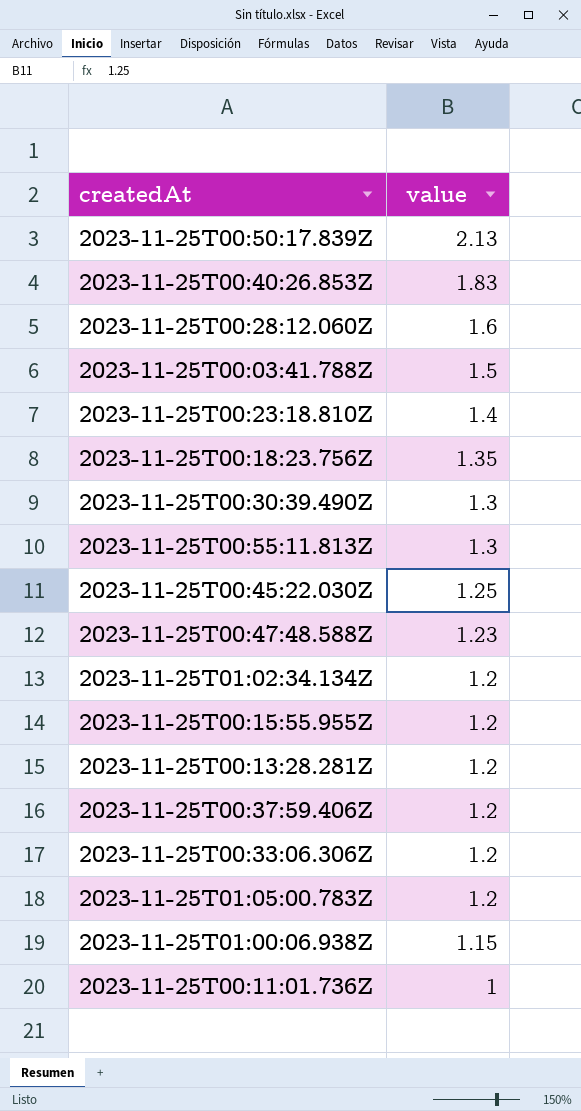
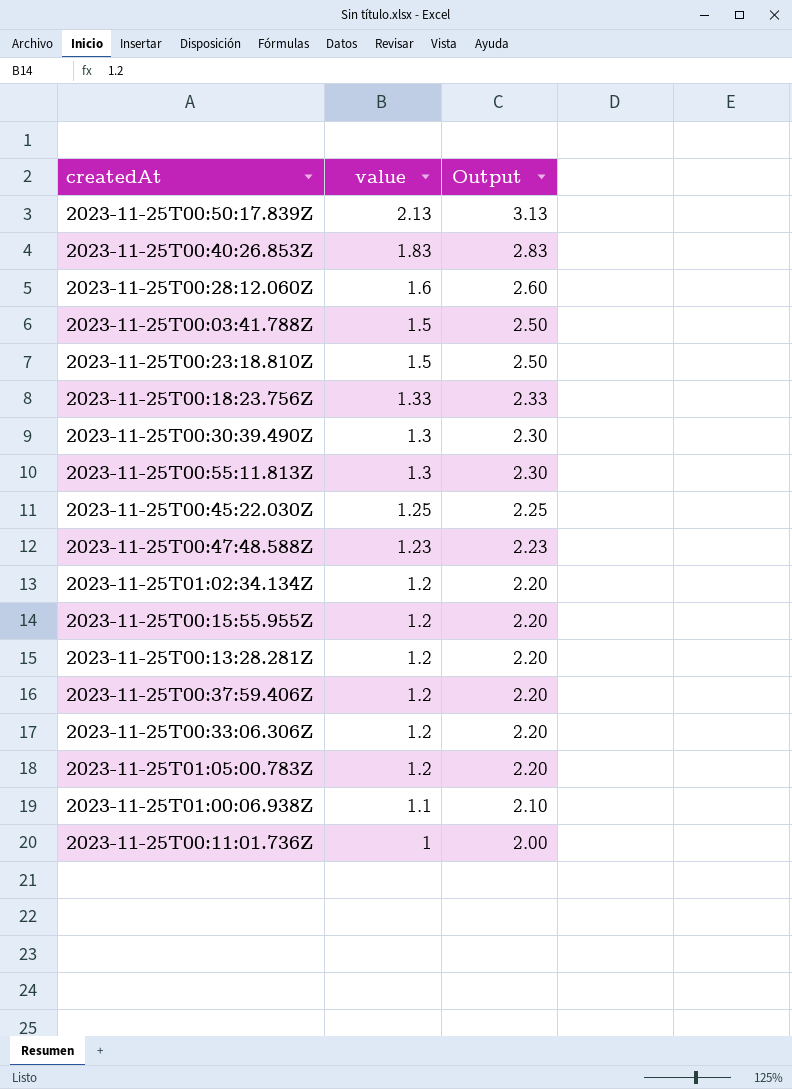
column Output | formula: none -> [value] + 1
2023-11-25T00:23:18.810Z | value: 1.4 -> 1.5
2023-11-25T00:18:23.756Z | value: 1.35 -> 1.33
2023-11-25T01:00:06.938Z | value: 1.15 -> 1.1

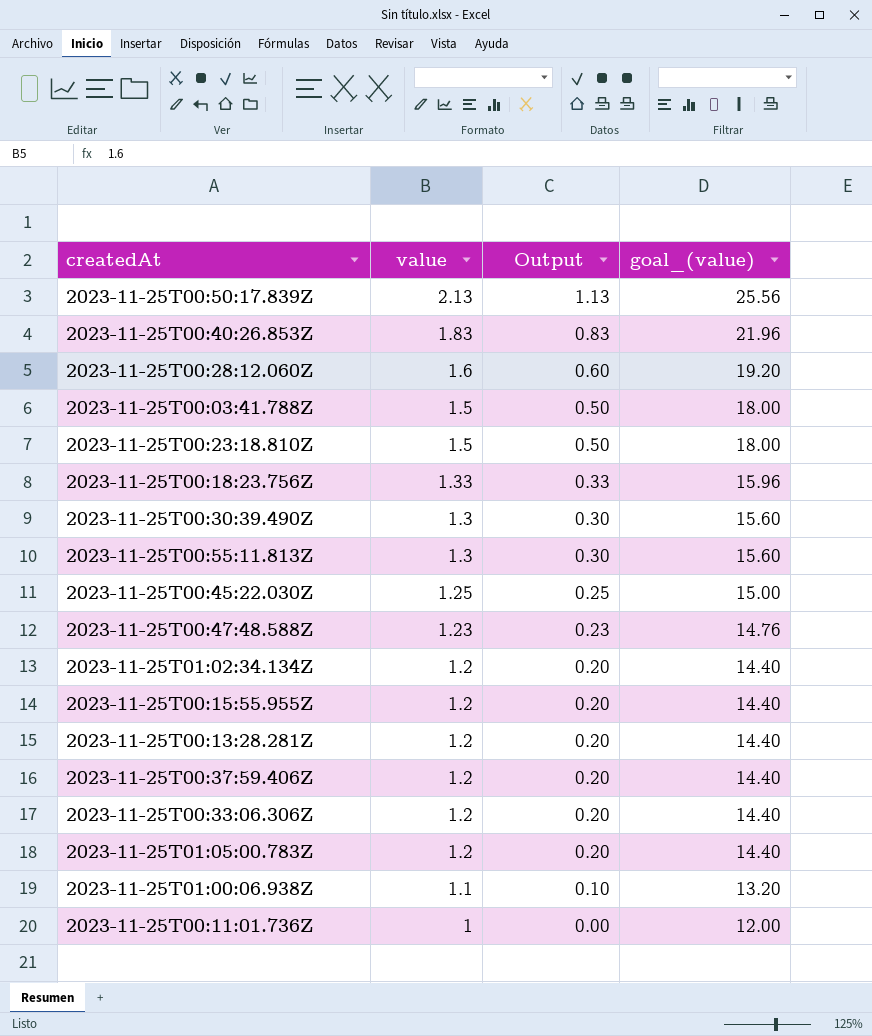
column Output | formula: [value] + 1 -> [value] - 1
column goal_(value) | formula: none -> [value] * 12

